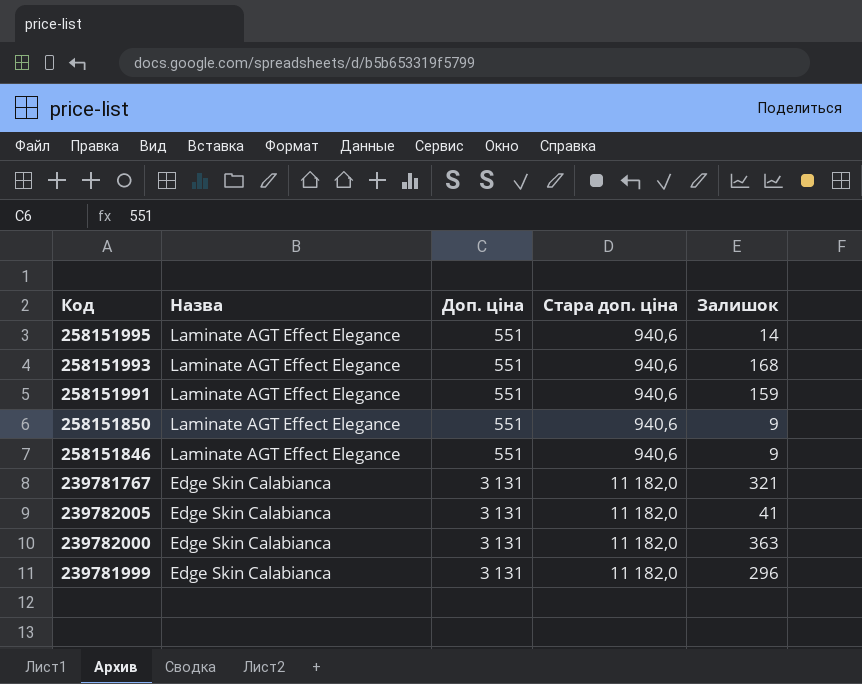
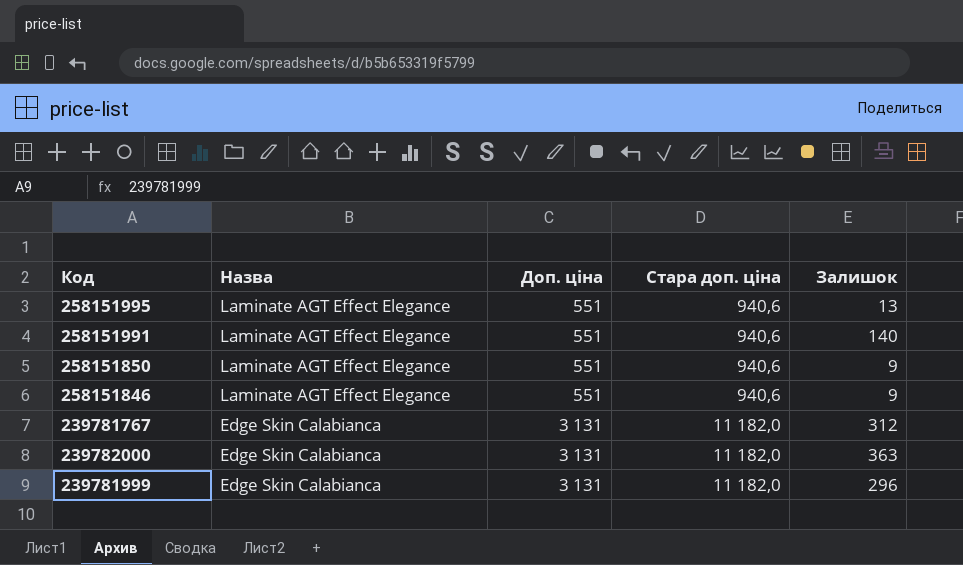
row 258151993: Laminate AGT Effect Elegance | 551 | 940,6 | 168 -> none
row 239782005: Edge Skin Calabianca | 3 131 | 11 182,0 | 41 -> none
258151995 | Залишок: 14 -> 13
258151991 | Залишок: 159 -> 140
239781767 | Залишок: 321 -> 312

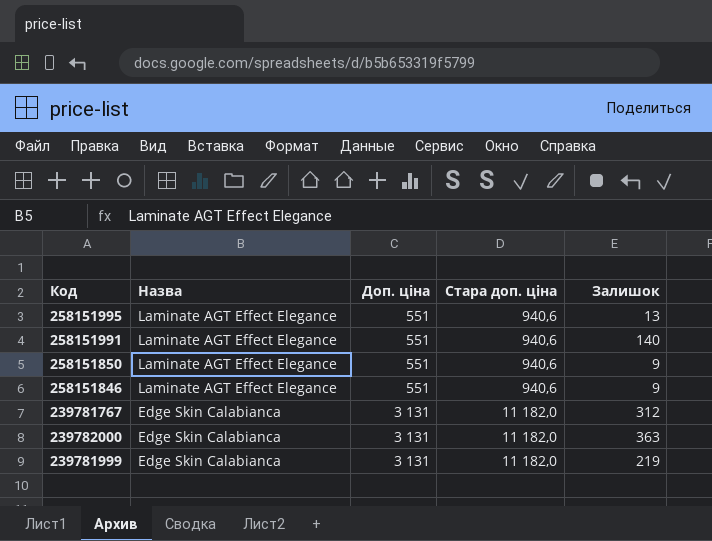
239781999 | Залишок: 296 -> 219

